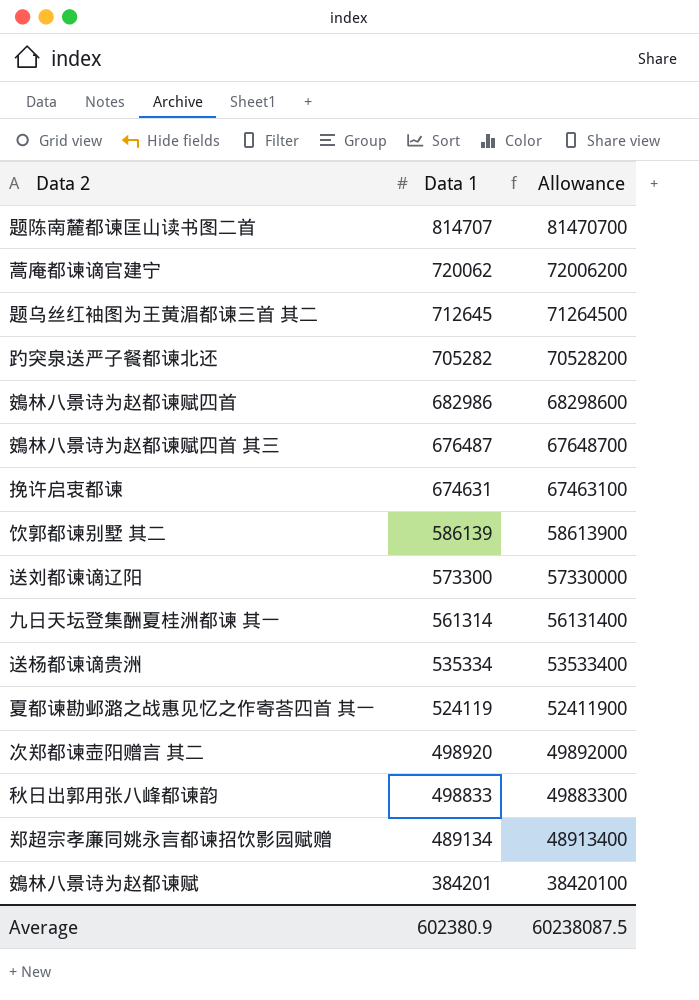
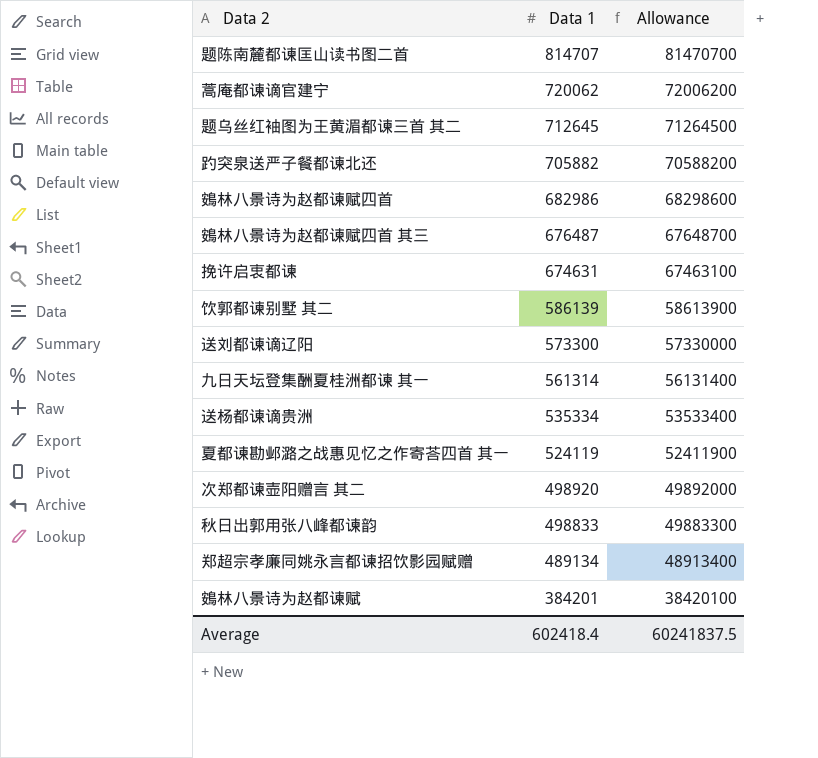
趵突泉送严子餐都谏北还 | Data 1: 705282 -> 705882
趵突泉送严子餐都谏北还 | Allowance: 70528200 -> 70588200
Average | Data 1: 602380.9 -> 602418.4
Average | Allowance: 60238087.5 -> 60241837.5

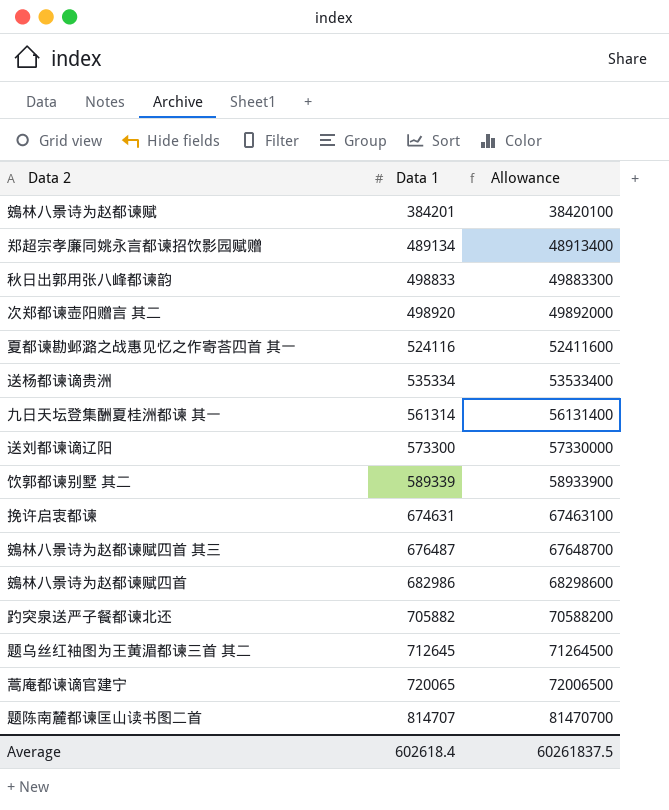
row order: Data 1 descending -> Data 1 ascending
夏都谏勘邺潞之战惠见忆之作寄荅四首 其一 | Data 1: 524119 -> 524116
夏都谏勘邺潞之战惠见忆之作寄荅四首 其一 | Allowance: 52411900 -> 52411600
饮郭都谏别墅 其二 | Data 1: 586139 -> 589339
饮郭都谏别墅 其二 | Allowance: 58613900 -> 58933900
蒿庵都谏谪官建宁 | Data 1: 720062 -> 720065
蒿庵都谏谪官建宁 | Allowance: 72006200 -> 72006500
Average | Data 1: 602418.4 -> 602618.4
Average | Allowance: 60241837.5 -> 60261837.5

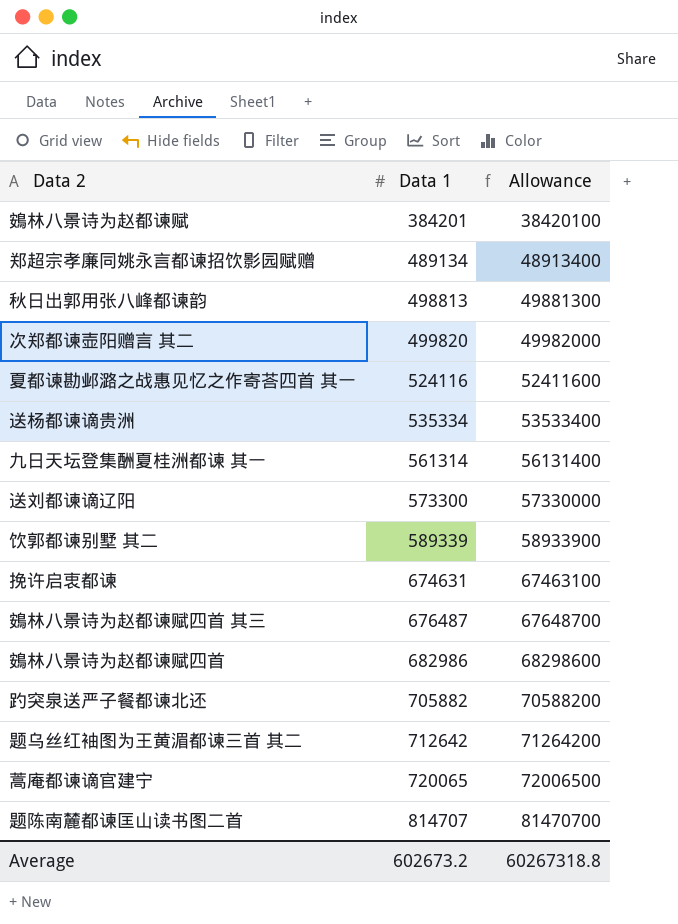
秋日出郭用张八峰都谏韵 | Data 1: 498833 -> 498813
秋日出郭用张八峰都谏韵 | Allowance: 49883300 -> 49881300
次郑都谏壶阳赠言 其二 | Data 1: 498920 -> 499820
次郑都谏壶阳赠言 其二 | Allowance: 49892000 -> 49982000
题乌丝红袖图为王黄湄都谏三首 其二 | Data 1: 712645 -> 712642
题乌丝红袖图为王黄湄都谏三首 其二 | Allowance: 71264500 -> 71264200
Average | Data 1: 602618.4 -> 602673.2
Average | Allowance: 60261837.5 -> 60267318.8

